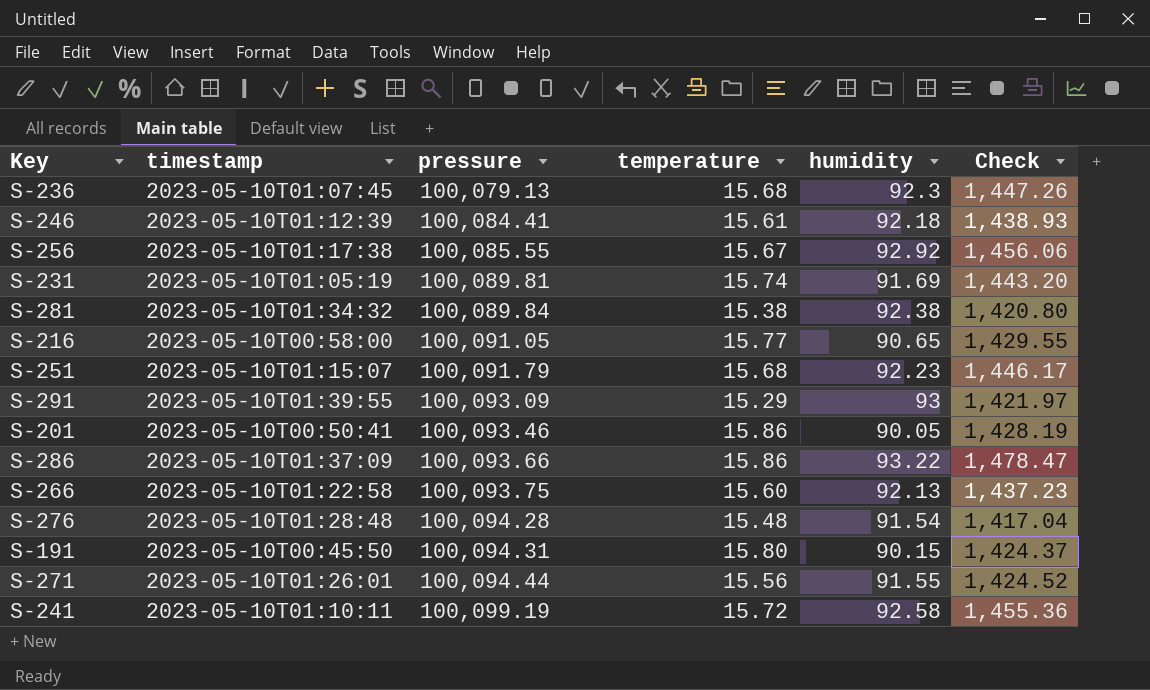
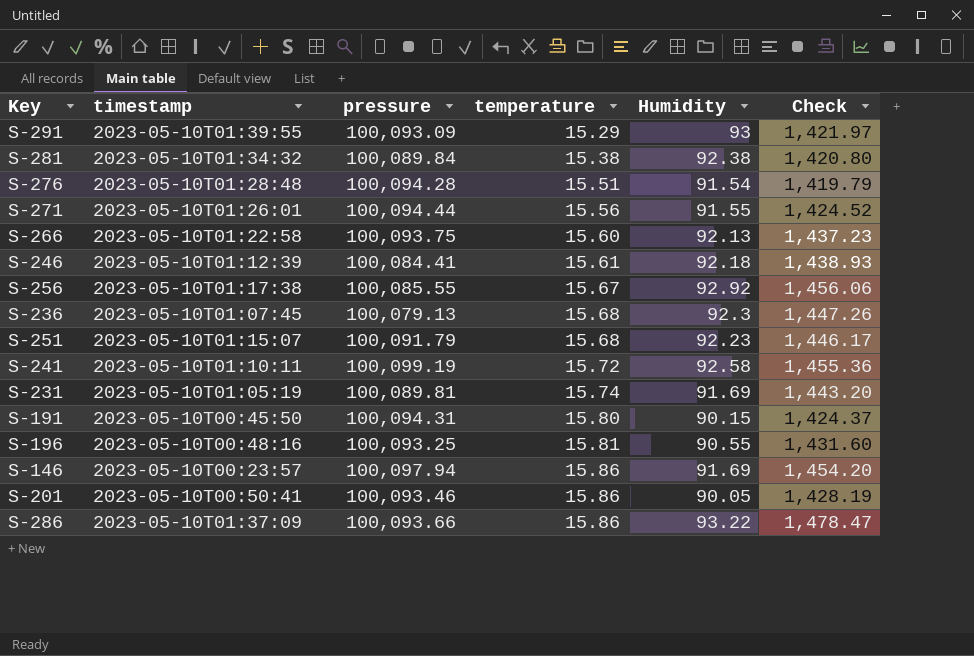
row order: pressure ascending -> temperature ascending
column name: humidity -> Humidity
row S-216: 2023-05-10T00:58:00 | 100,091.05 | 15.77 | 90.65 | 1,429.55 -> none
S-276 | temperature: 15.48 -> 15.51
S-276 | Check: 1,417.04 -> 1,419.79
row S-196: none -> 2023-05-10T00:48:16 | 100,093.25 | 15.81 | 90.55 | 1,431.60
row S-146: none -> 2023-05-10T00:23:57 | 100,097.94 | 15.86 | 91.69 | 1,454.20

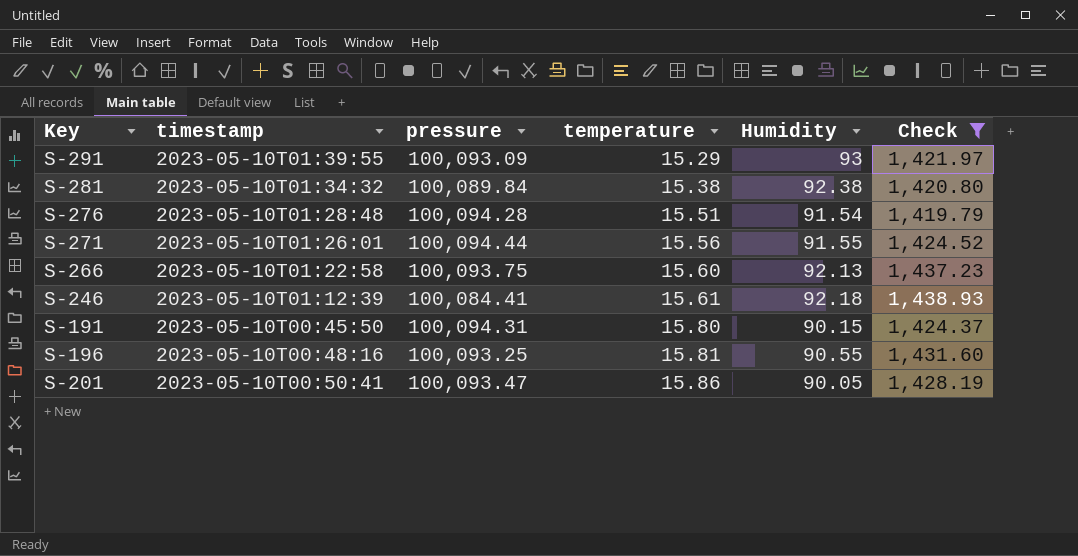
filter: none -> Check <= 1,438.93
S-201 | pressure: 100,093.46 -> 100,093.47

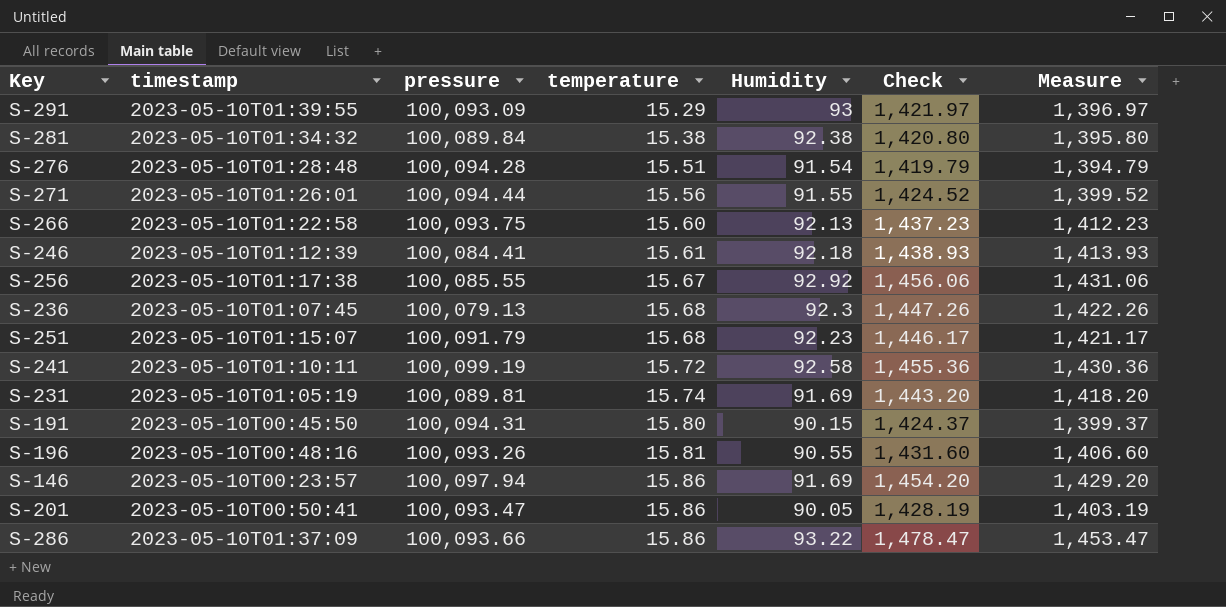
filter: Check <= 1,438.93 -> none
column Measure | formula: none -> [Check] - 25
S-196 | pressure: 100,093.25 -> 100,093.26

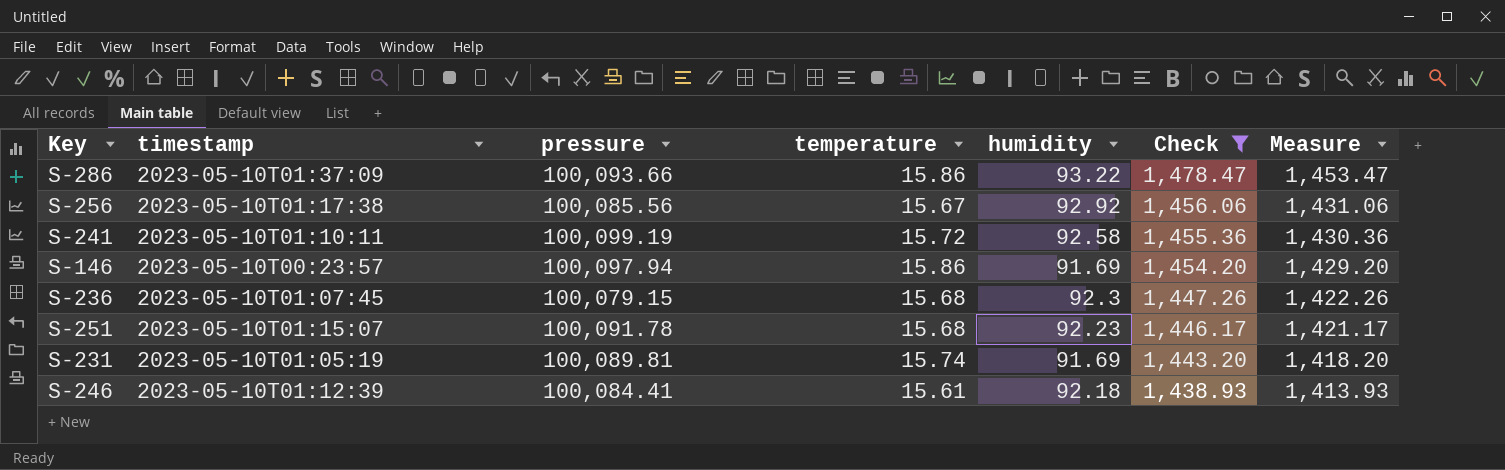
filter: none -> Check >= 1,438.93
row order: temperature ascending -> Check descending
column name: Humidity -> humidity
S-256 | pressure: 100,085.55 -> 100,085.56
S-236 | pressure: 100,079.13 -> 100,079.15
S-251 | pressure: 100,091.79 -> 100,091.78

